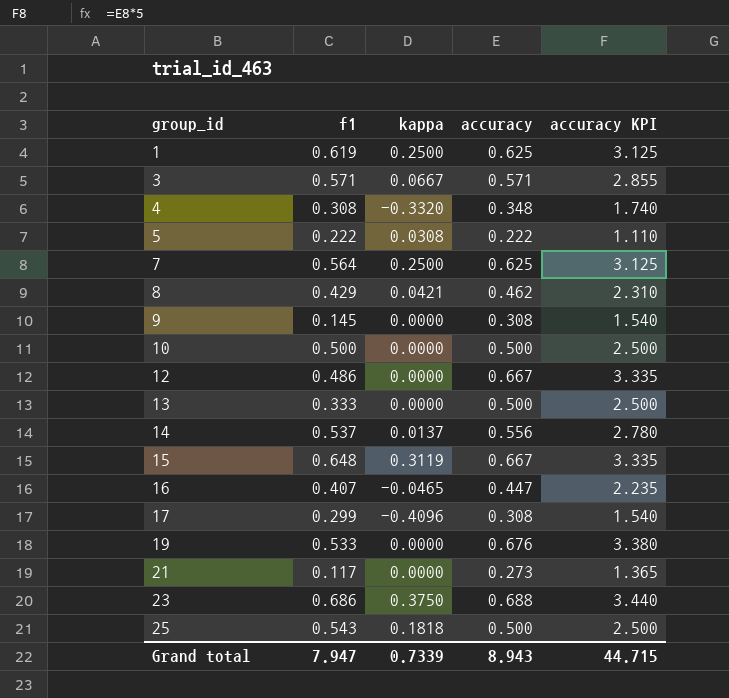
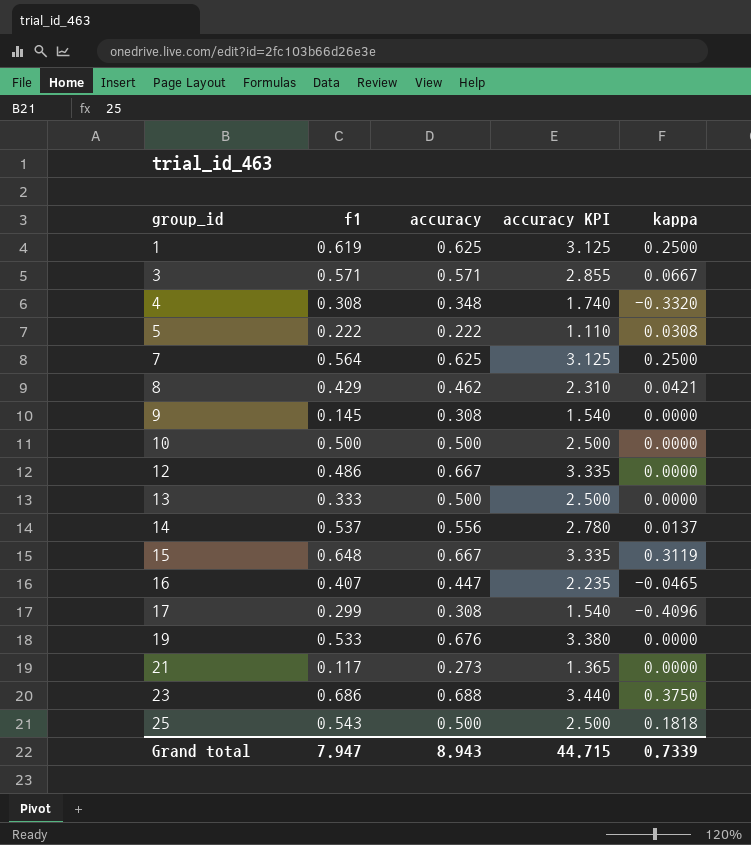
column kappa | position: 3 -> 5

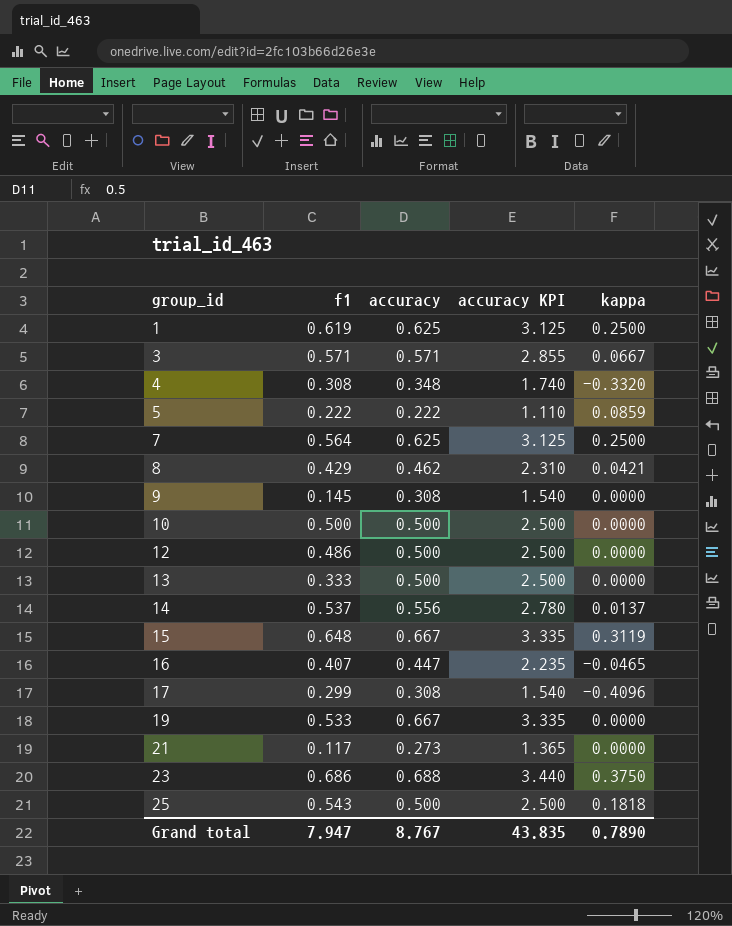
5 | kappa: 0.0308 -> 0.0859
12 | accuracy: 0.667 -> 0.500
12 | accuracy KPI: 3.335 -> 2.500
19 | accuracy: 0.676 -> 0.667
19 | accuracy KPI: 3.380 -> 3.335
Grand total | accuracy: 8.943 -> 8.767
Grand total | accuracy KPI: 44.715 -> 43.835
Grand total | kappa: 0.7339 -> 0.7890

